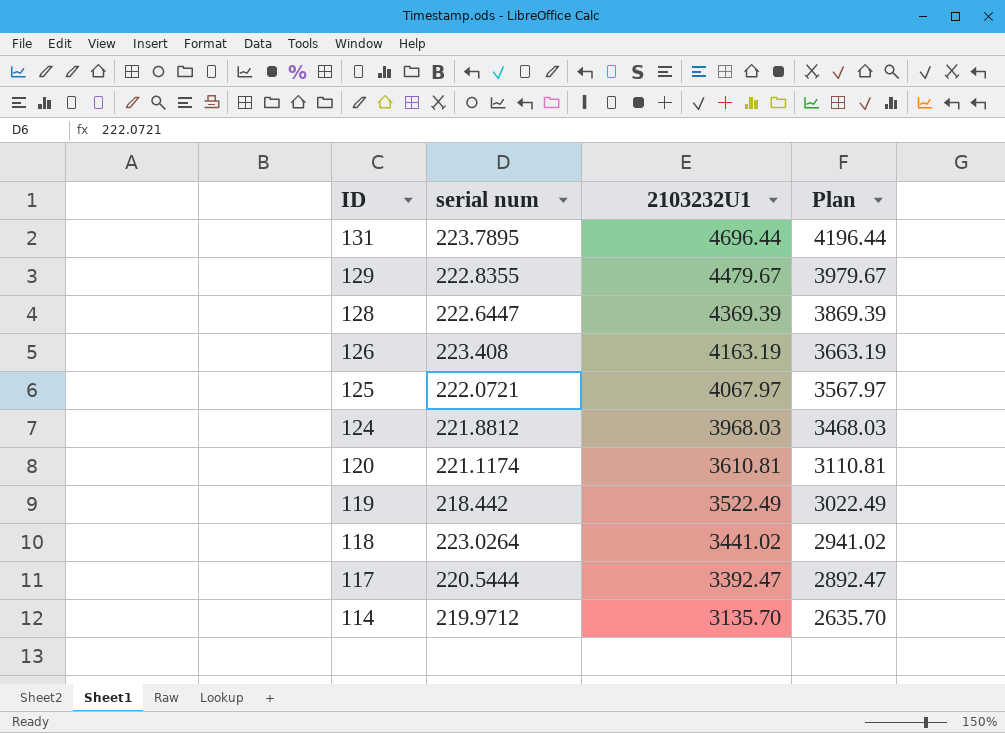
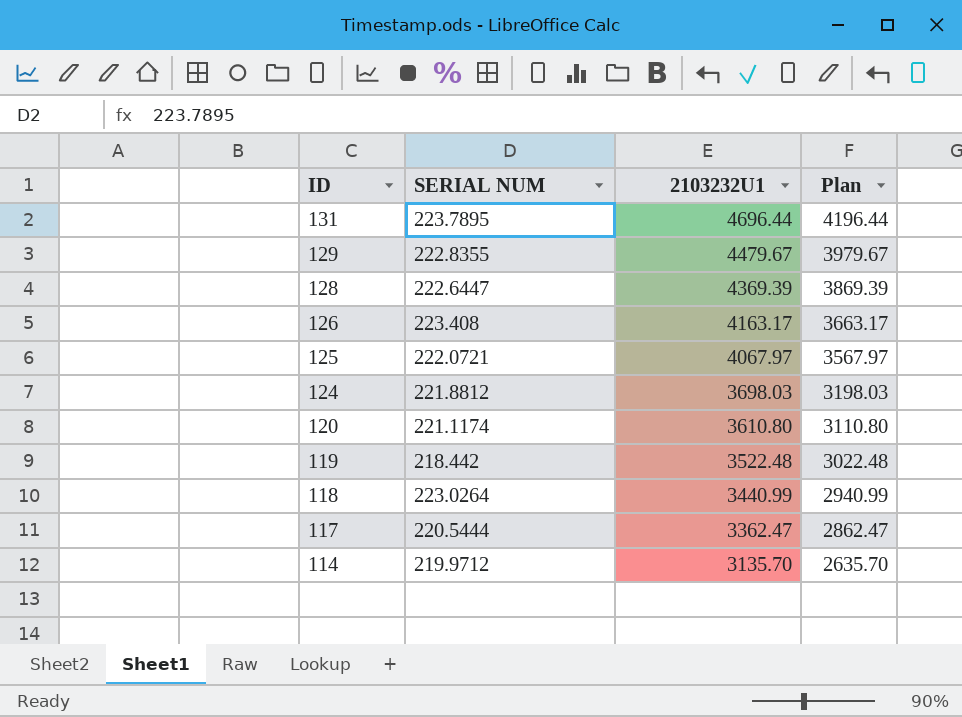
column name: serial num -> SERIAL NUM
126 | 2103232U1: 4163.19 -> 4163.17
126 | Plan: 3663.19 -> 3663.17
124 | 2103232U1: 3968.03 -> 3698.03
124 | Plan: 3468.03 -> 3198.03
120 | 2103232U1: 3610.81 -> 3610.80
120 | Plan: 3110.81 -> 3110.80
119 | 2103232U1: 3522.49 -> 3522.48
119 | Plan: 3022.49 -> 3022.48
118 | 2103232U1: 3441.02 -> 3440.99
118 | Plan: 2941.02 -> 2940.99
117 | 2103232U1: 3392.47 -> 3362.47
117 | Plan: 2892.47 -> 2862.47

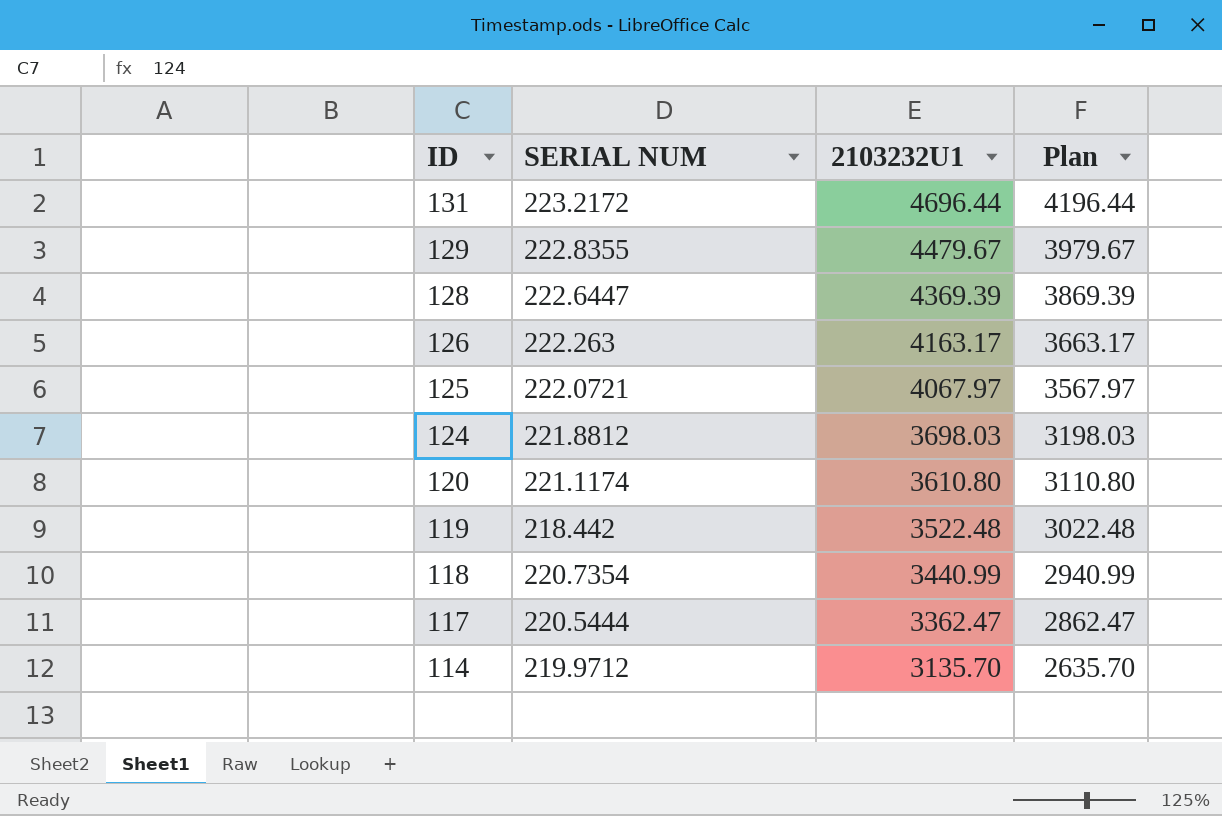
131 | SERIAL NUM: 223.7895 -> 223.2172
126 | SERIAL NUM: 223.408 -> 222.263
118 | SERIAL NUM: 223.0264 -> 220.7354

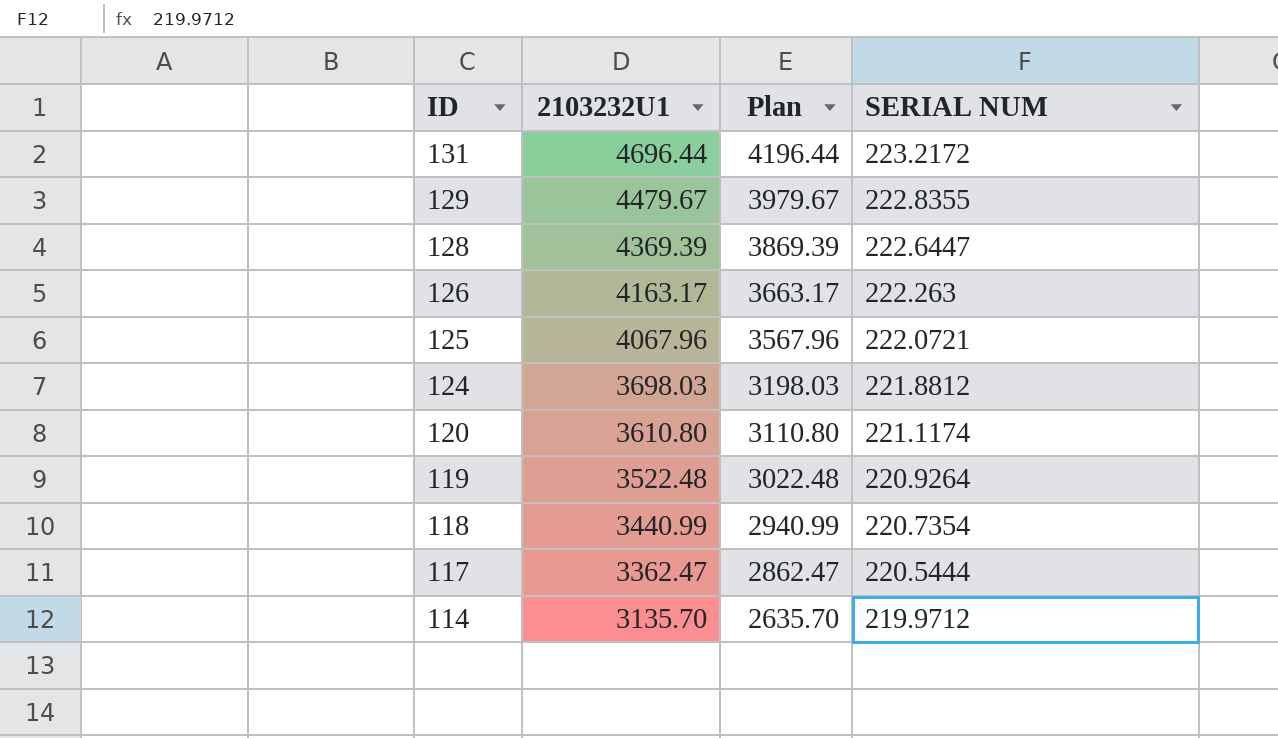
column SERIAL NUM | position: 2 -> 4
125 | 2103232U1: 4067.97 -> 4067.96
125 | Plan: 3567.97 -> 3567.96
119 | SERIAL NUM: 218.442 -> 220.9264

